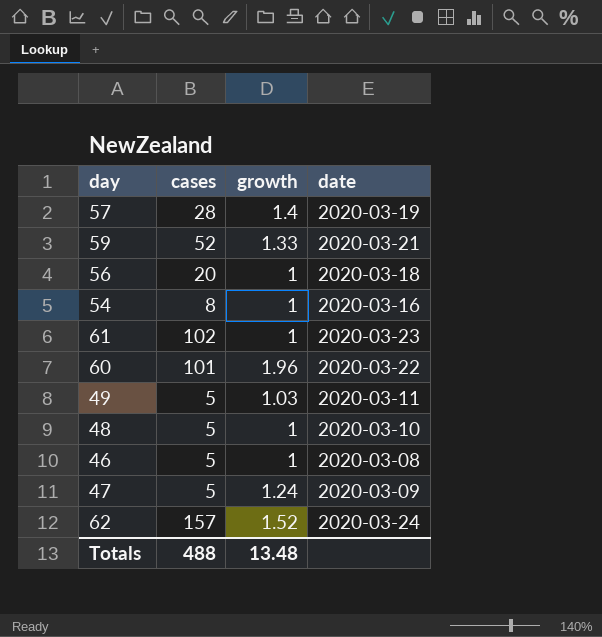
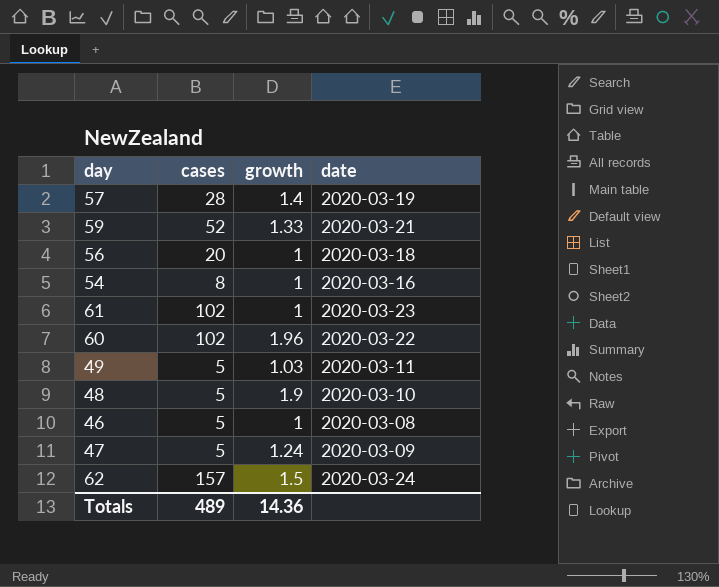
60 | cases: 101 -> 102
48 | growth: 1 -> 1.9
62 | growth: 1.52 -> 1.5
Totals | cases: 488 -> 489
Totals | growth: 13.48 -> 14.36

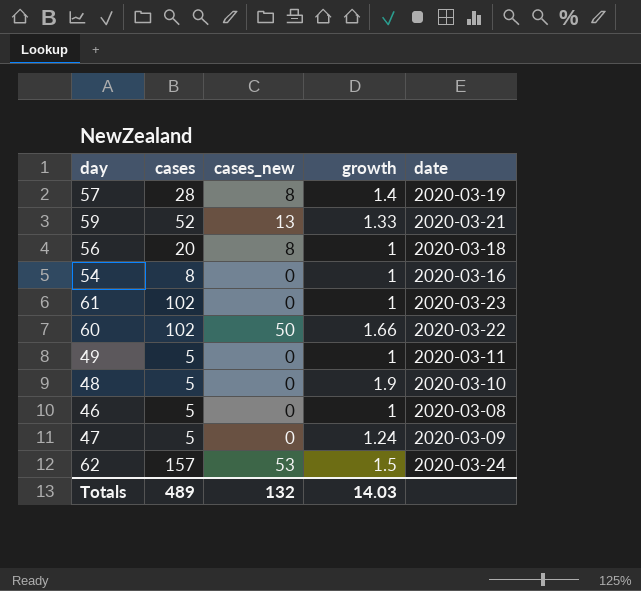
column cases_new | position: none -> 3
60 | growth: 1.96 -> 1.66
49 | growth: 1.03 -> 1
Totals | growth: 14.36 -> 14.03

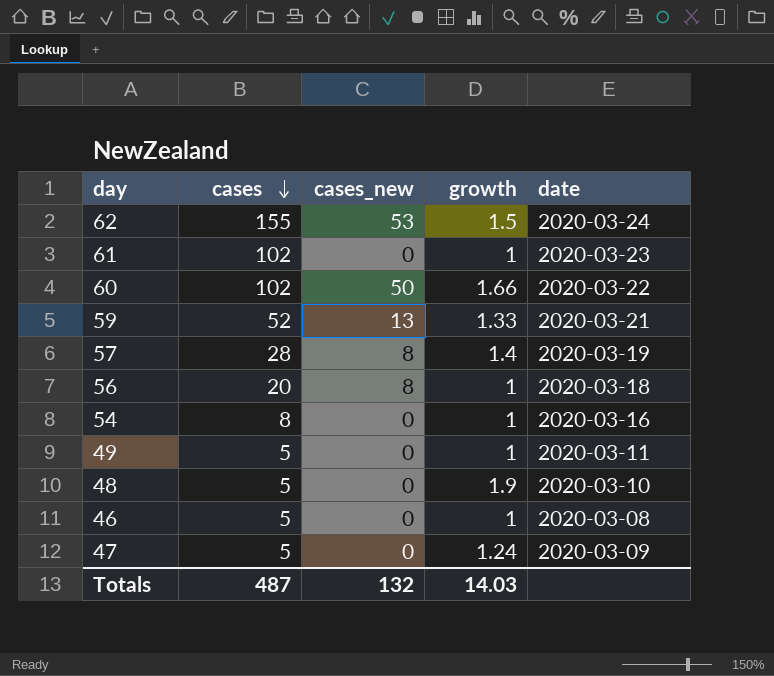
row order: none -> cases descending
62 | cases: 157 -> 155
Totals | cases: 489 -> 487

